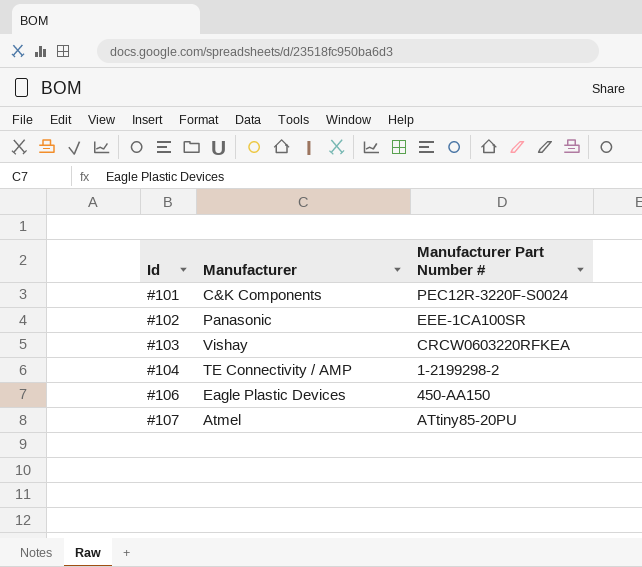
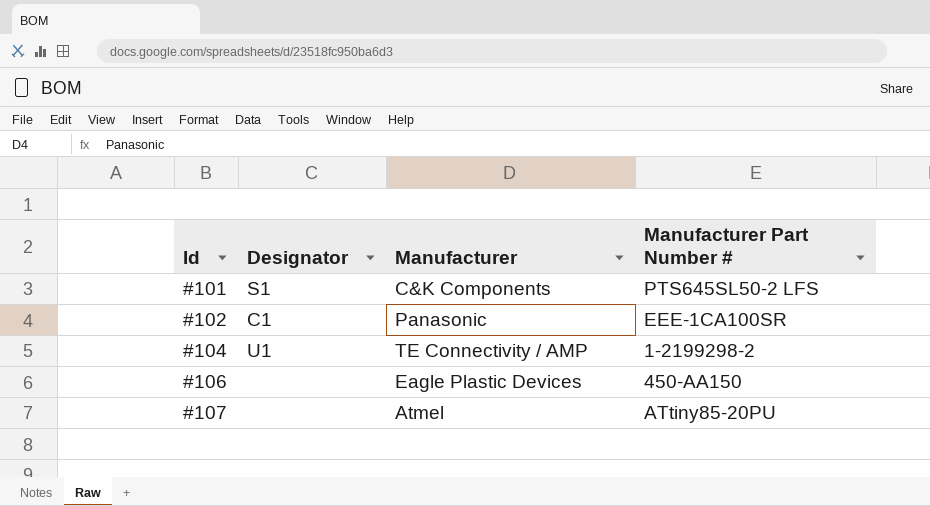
column Designator | position: none -> 2
row #103: Vishay | CRCW0603220RFKEA -> none
#101 | Manufacturer Part Number #: PEC12R-3220F-S0024 -> PTS645SL50-2 LFS

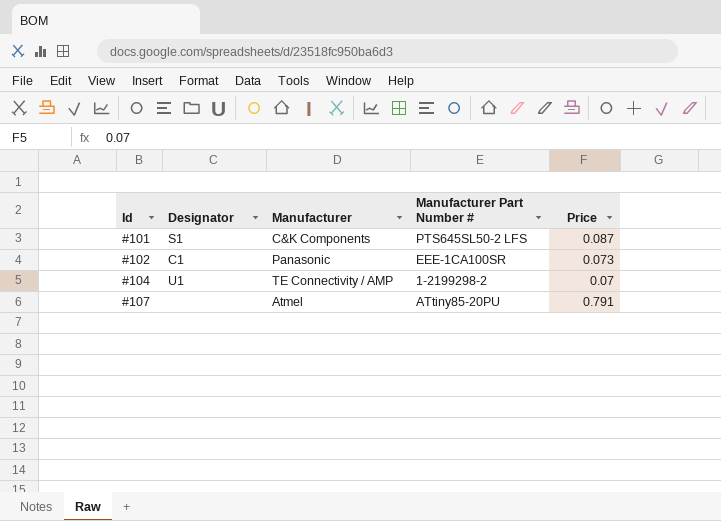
column Price | position: none -> 5
row #106: none | Eagle Plastic Devices | 450-AA150 -> none

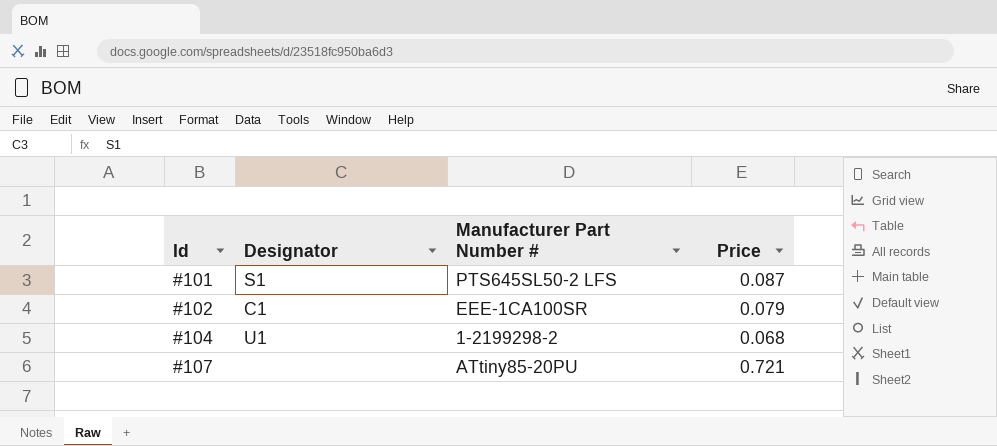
column Manufacturer | position: 3 -> none
#102 | Price: 0.073 -> 0.079
#104 | Price: 0.07 -> 0.068
#107 | Price: 0.791 -> 0.721

